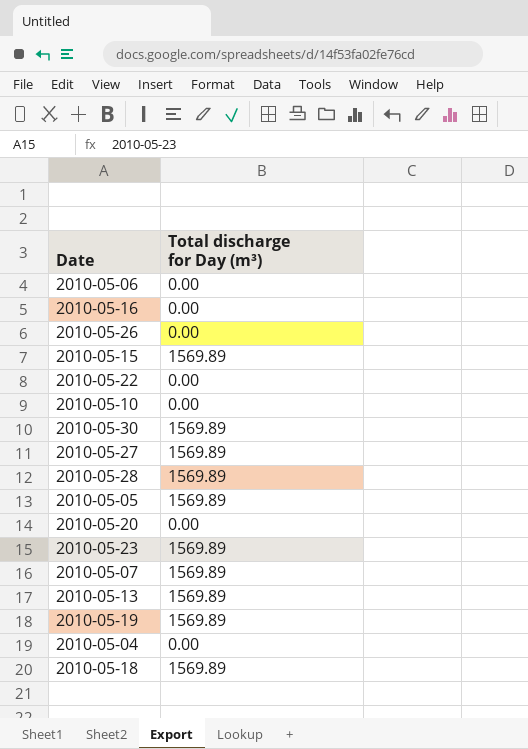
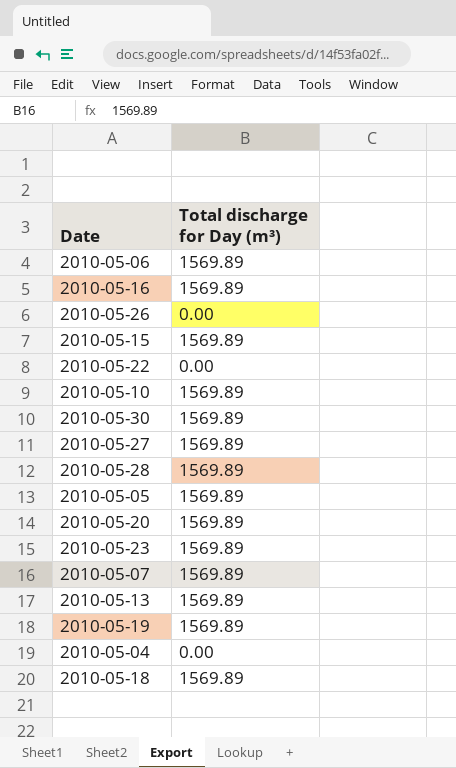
2010-05-06 | Total discharge for Day (m³): 0.00 -> 1569.89
2010-05-16 | Total discharge for Day (m³): 0.00 -> 1569.89
2010-05-10 | Total discharge for Day (m³): 0.00 -> 1569.89
2010-05-20 | Total discharge for Day (m³): 0.00 -> 1569.89

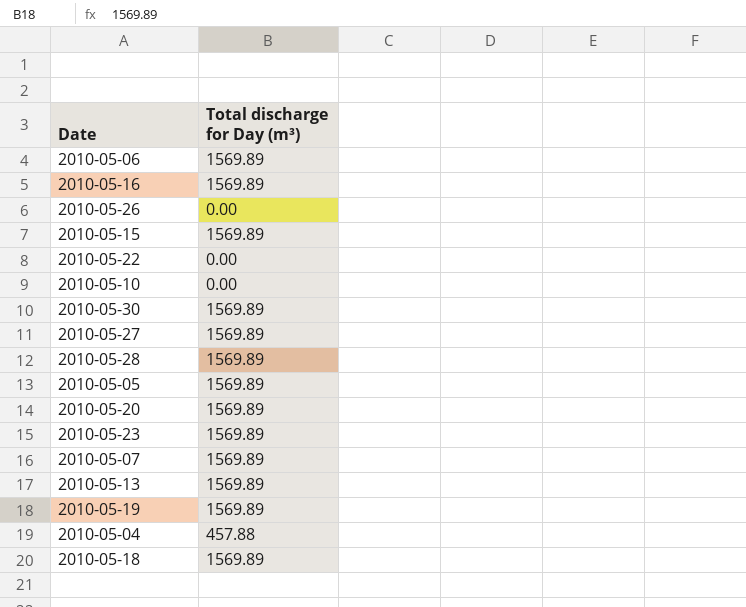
2010-05-10 | Total discharge for Day (m³): 1569.89 -> 0.00
2010-05-04 | Total discharge for Day (m³): 0.00 -> 457.88

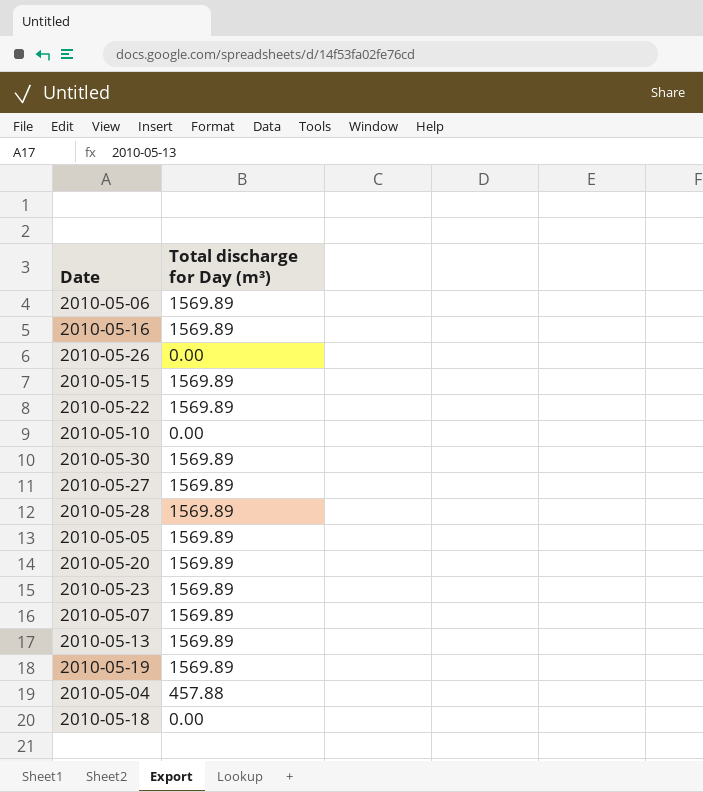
2010-05-22 | Total discharge for Day (m³): 0.00 -> 1569.89
2010-05-18 | Total discharge for Day (m³): 1569.89 -> 0.00

